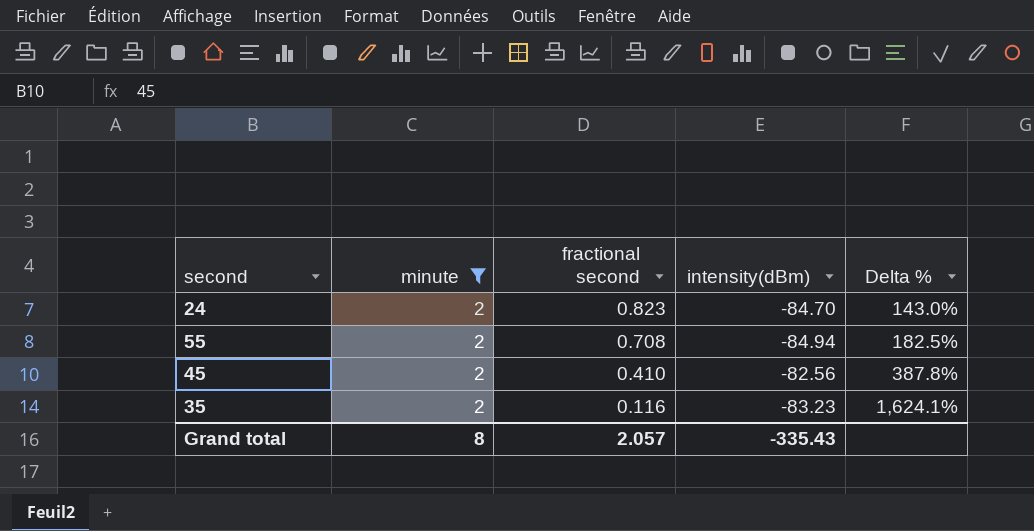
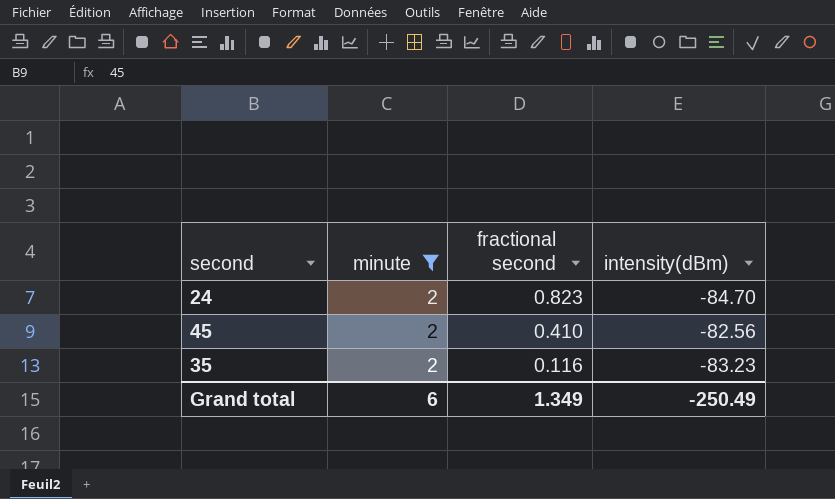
column Delta % | formula: ([minute] - [fractional second]) / [fractional second] -> none
row 55: 2 | 0.708 | -84.94 | 182.5% -> none
Grand total | minute: 8 -> 6
Grand total | fractional second: 2.057 -> 1.349
Grand total | intensity(dBm): -335.43 -> -250.49

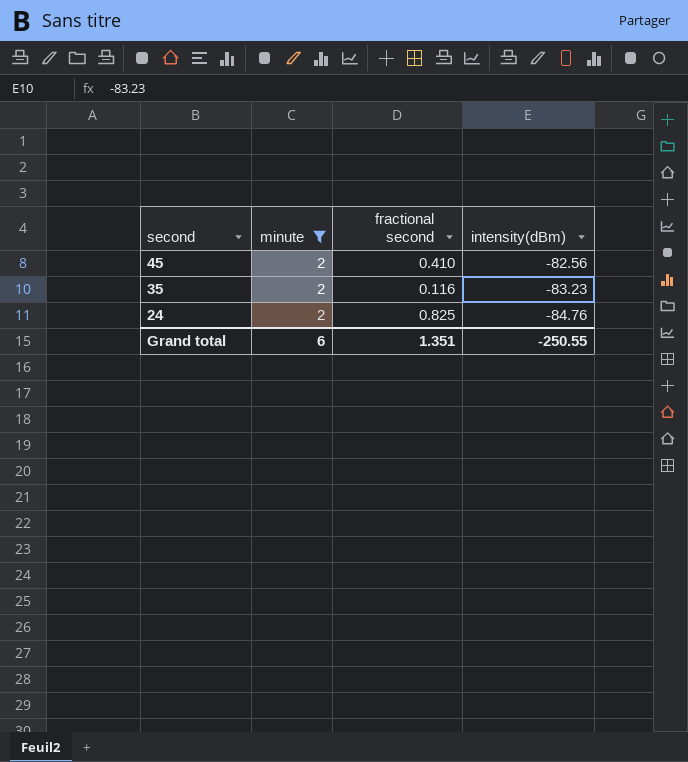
row order: fractional second descending -> second descending
24 | fractional second: 0.823 -> 0.825
24 | intensity(dBm): -84.70 -> -84.76
Grand total | fractional second: 1.349 -> 1.351
Grand total | intensity(dBm): -250.49 -> -250.55

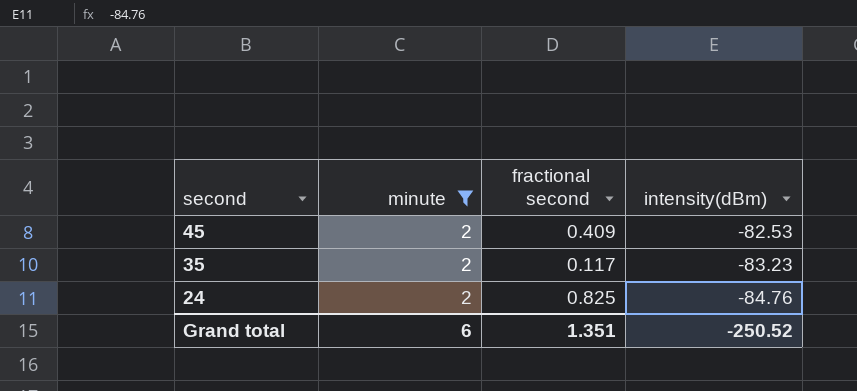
45 | fractional second: 0.410 -> 0.409
45 | intensity(dBm): -82.56 -> -82.53
35 | fractional second: 0.116 -> 0.117
Grand total | intensity(dBm): -250.55 -> -250.52

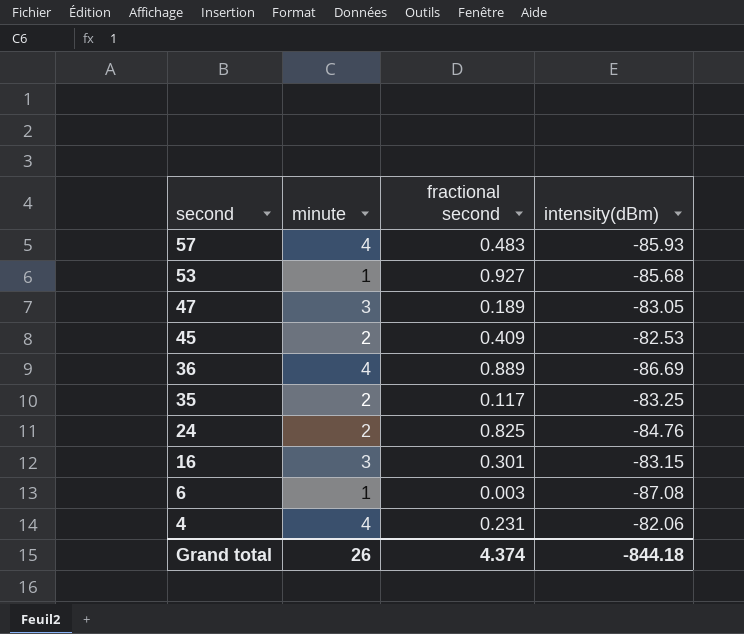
filter: minute = 2 -> none
35 | intensity(dBm): -83.23 -> -83.25
Grand total | minute: 6 -> 26
Grand total | fractional second: 1.351 -> 4.374
Grand total | intensity(dBm): -250.52 -> -844.18

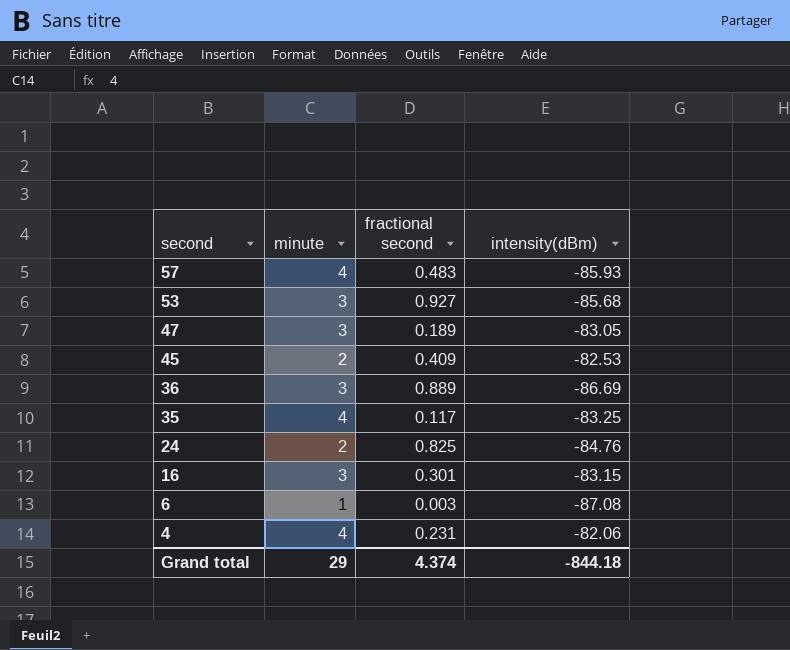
53 | minute: 1 -> 3
36 | minute: 4 -> 3
35 | minute: 2 -> 4
Grand total | minute: 26 -> 29

